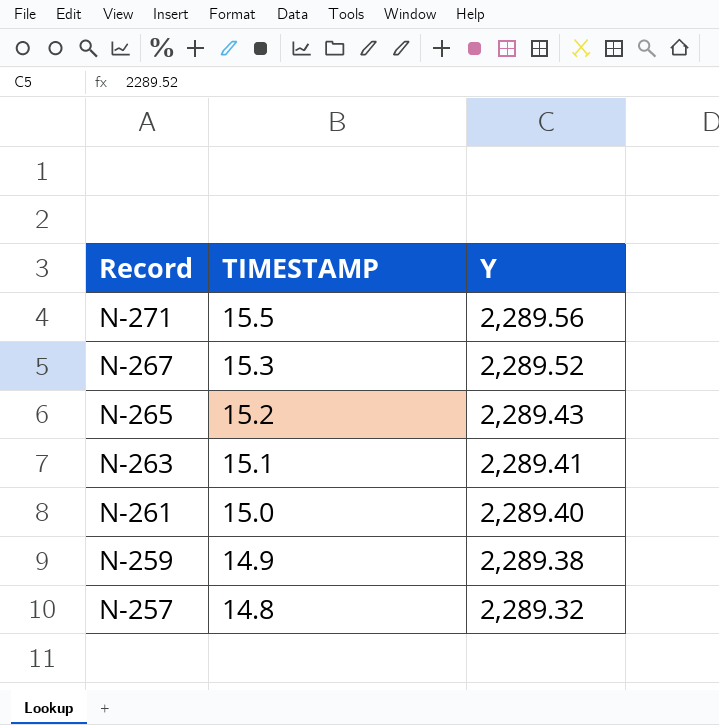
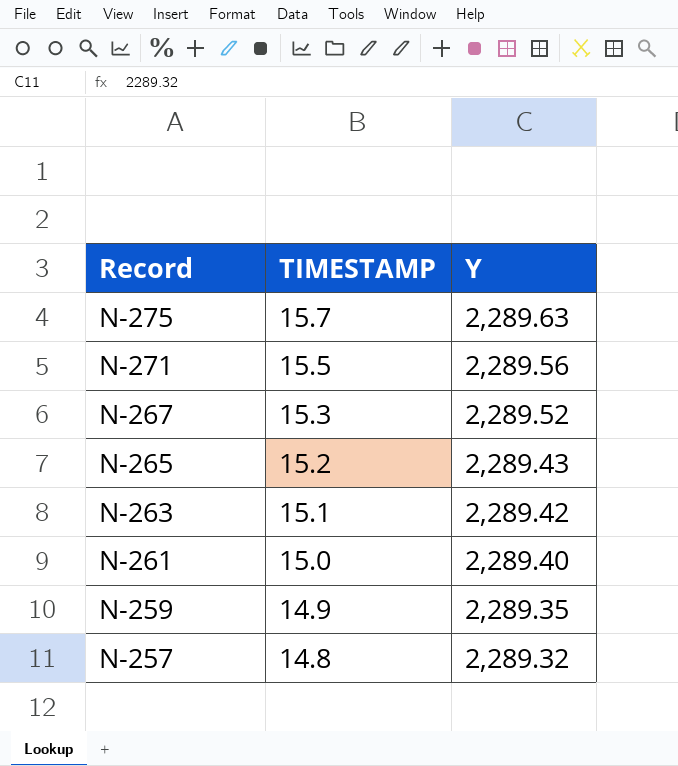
row N-275: none -> 15.7 | 2,289.63
N-263 | Y: 2,289.41 -> 2,289.42
N-259 | Y: 2,289.38 -> 2,289.35

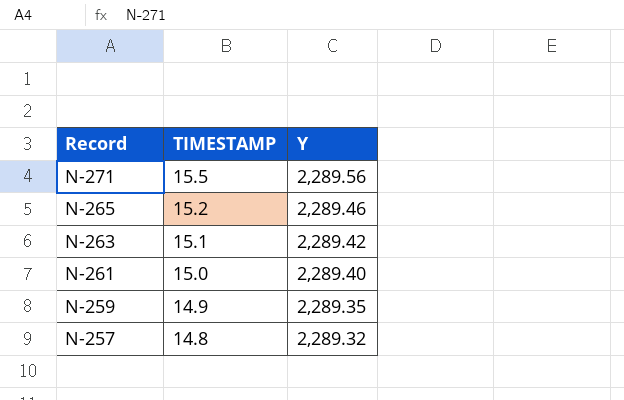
row N-275: 15.7 | 2,289.63 -> none
row N-267: 15.3 | 2,289.52 -> none
N-265 | Y: 2,289.43 -> 2,289.46

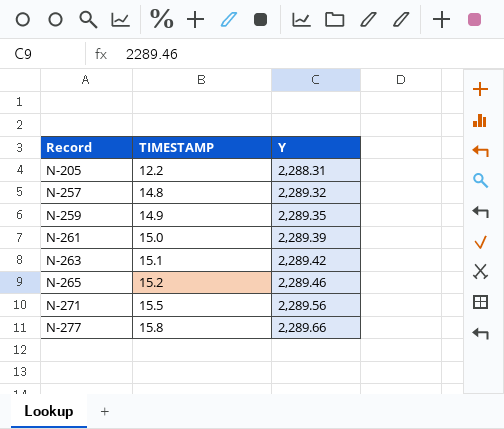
row order: Record descending -> Record ascending
row N-205: none -> 12.2 | 2,288.31
N-261 | Y: 2,289.40 -> 2,289.39
row N-277: none -> 15.8 | 2,289.66

